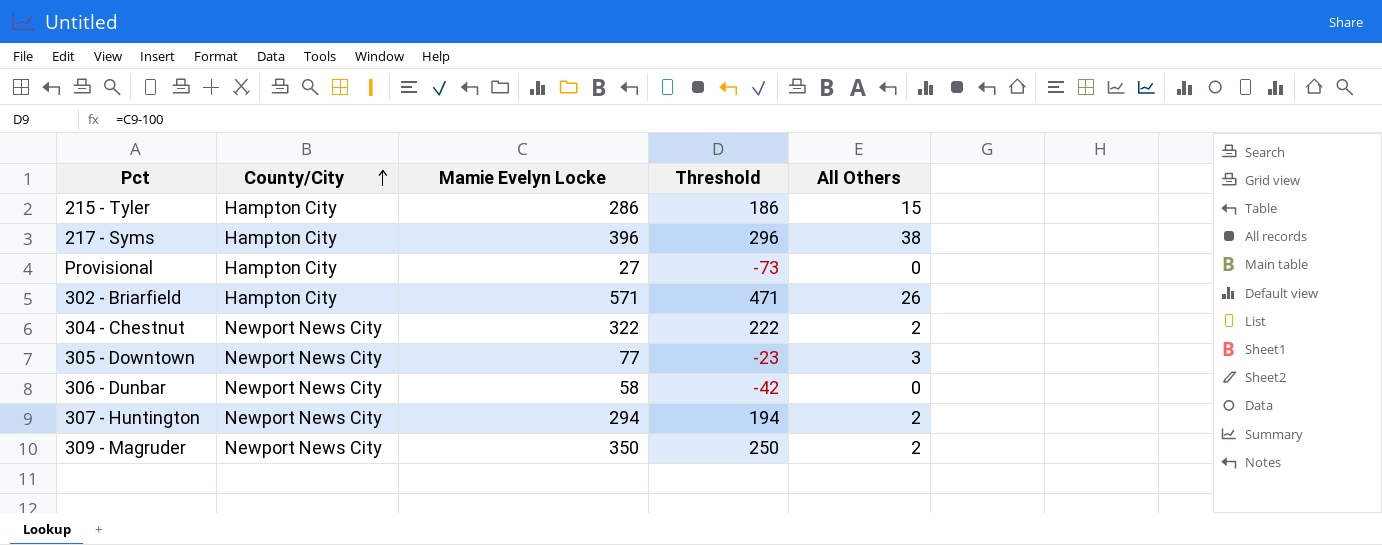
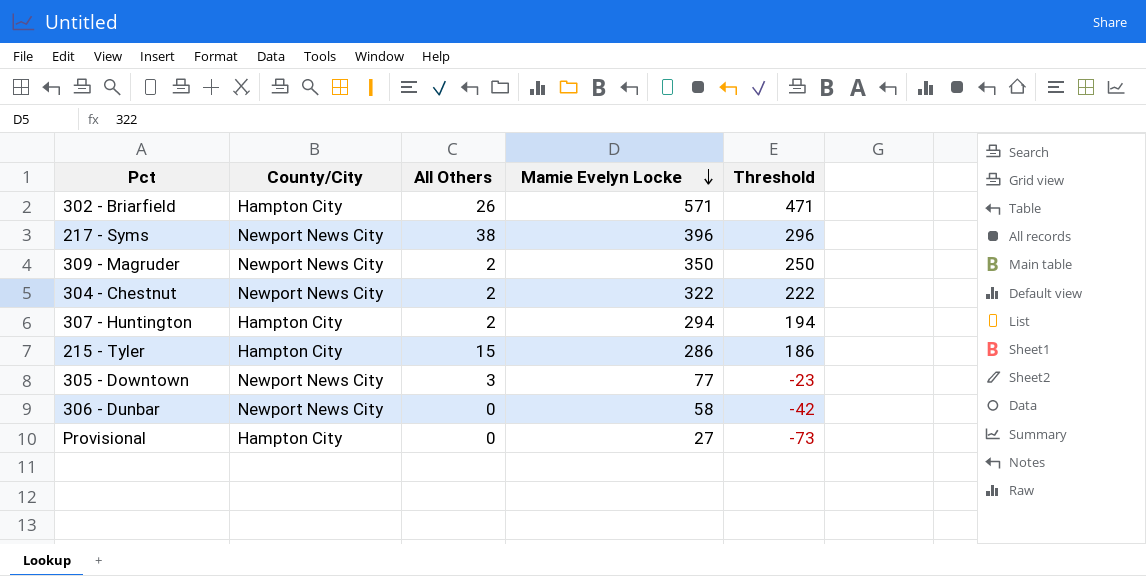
row order: County/City ascending -> Mamie Evelyn Locke descending
column All Others | position: 5 -> 3
217 - Syms | County/City: Hampton City -> Newport News City
307 - Huntington | County/City: Newport News City -> Hampton City

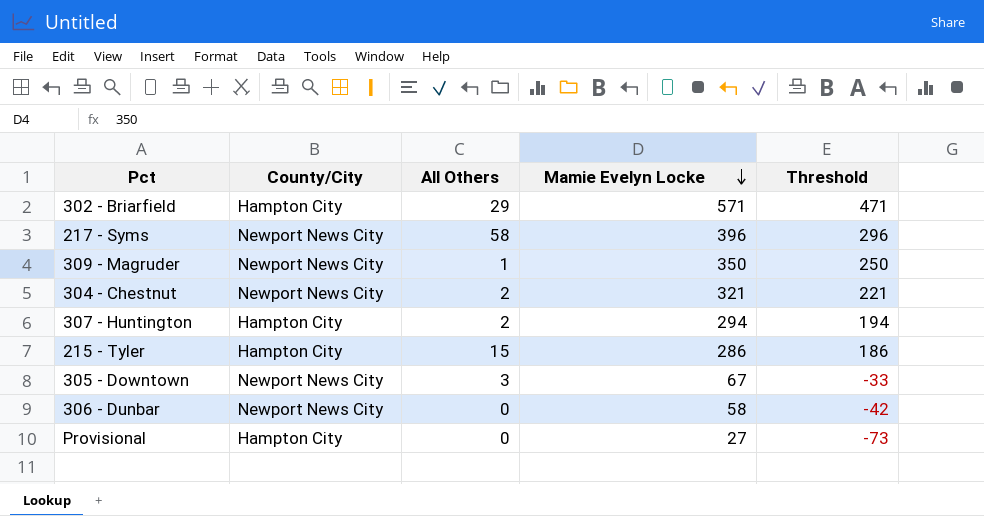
302 - Briarfield | All Others: 26 -> 29
217 - Syms | All Others: 38 -> 58
309 - Magruder | All Others: 2 -> 1
304 - Chestnut | Mamie Evelyn Locke: 322 -> 321
304 - Chestnut | Threshold: 222 -> 221
305 - Downtown | Mamie Evelyn Locke: 77 -> 67
305 - Downtown | Threshold: -23 -> -33

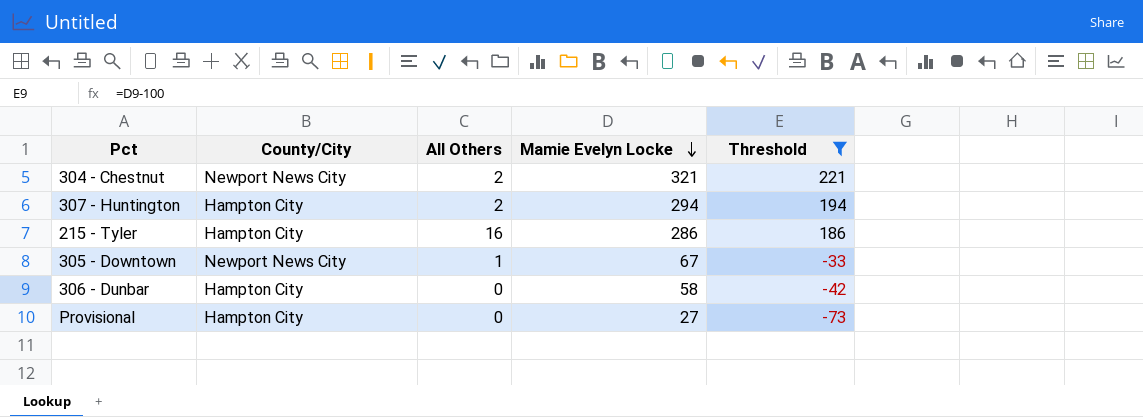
filter: none -> Threshold <= 221
215 - Tyler | All Others: 15 -> 16
305 - Downtown | All Others: 3 -> 1
306 - Dunbar | County/City: Newport News City -> Hampton City

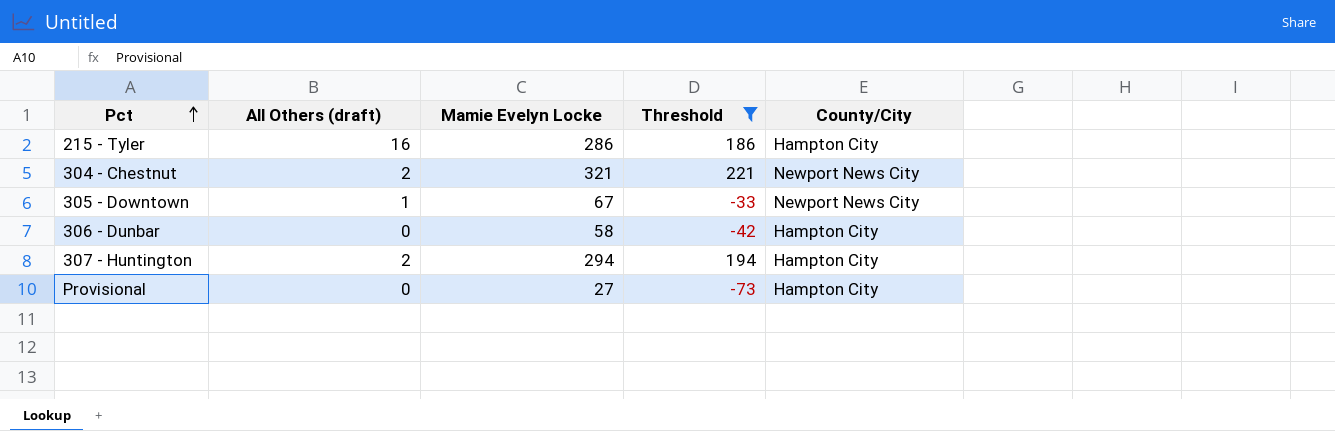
row order: Mamie Evelyn Locke descending -> Pct ascending
column name: All Others -> All Others (draft)
column County/City | position: 2 -> 5

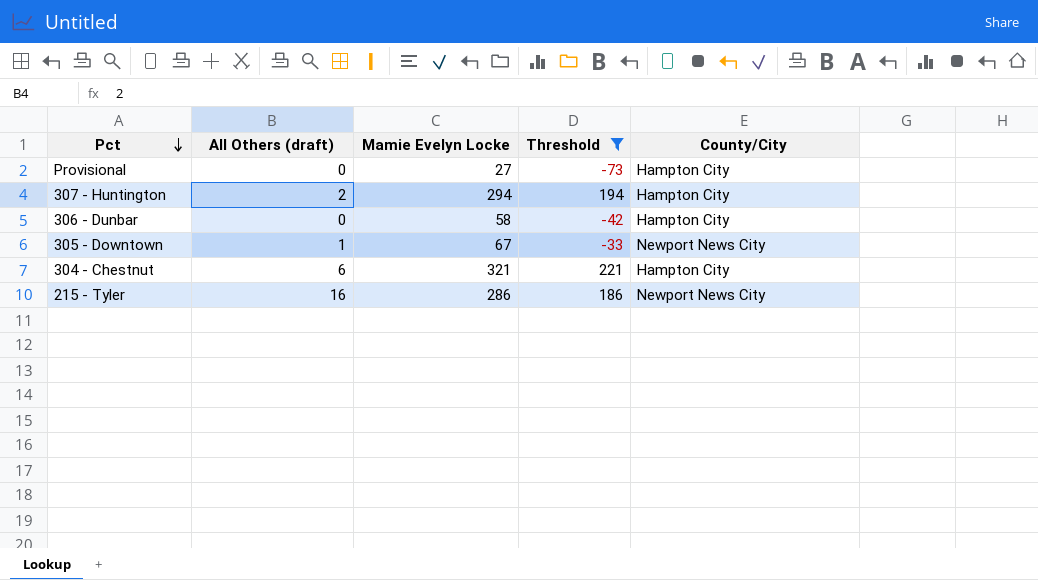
row order: Pct ascending -> Pct descending
304 - Chestnut | All Others (draft): 2 -> 6
304 - Chestnut | County/City: Newport News City -> Hampton City
215 - Tyler | County/City: Hampton City -> Newport News City

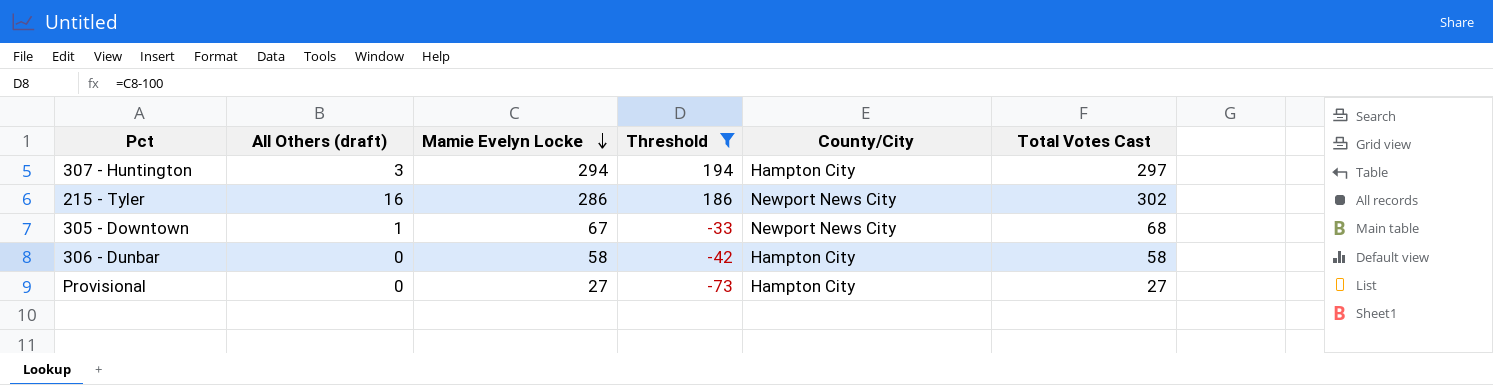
row order: Pct descending -> Mamie Evelyn Locke descending
column Total Votes Cast | formula: none -> [All Others (draft)] + [Mamie Evelyn Locke]
row 304 - Chestnut: 6 | 321 | 221 | Hampton City -> none
307 - Huntington | All Others (draft): 2 -> 3

